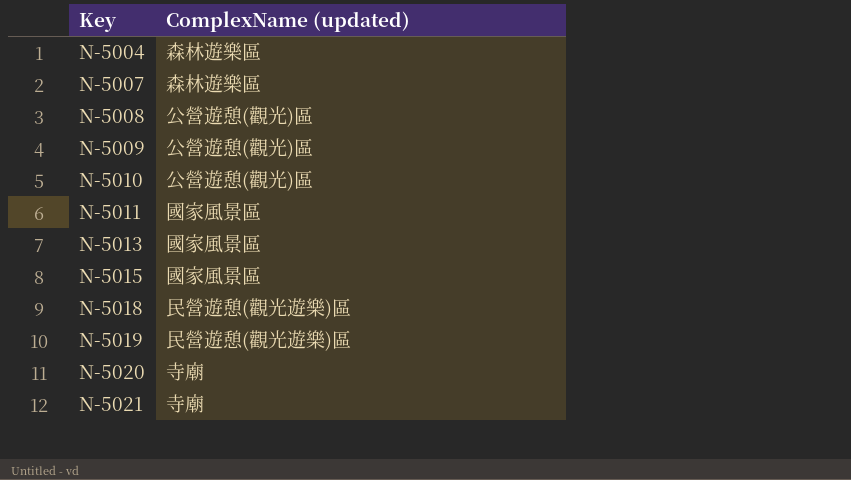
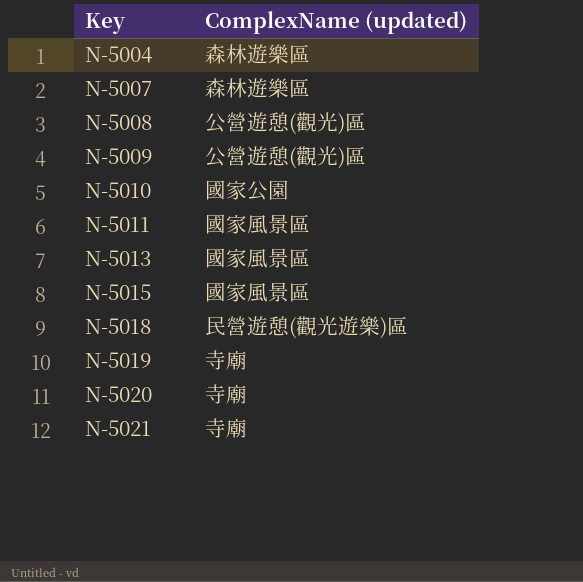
N-5010 | ComplexName (updated): 公營遊憩(觀光)區 -> 國家公園
N-5019 | ComplexName (updated): 民營遊憩(觀光遊樂)區 -> 寺廟

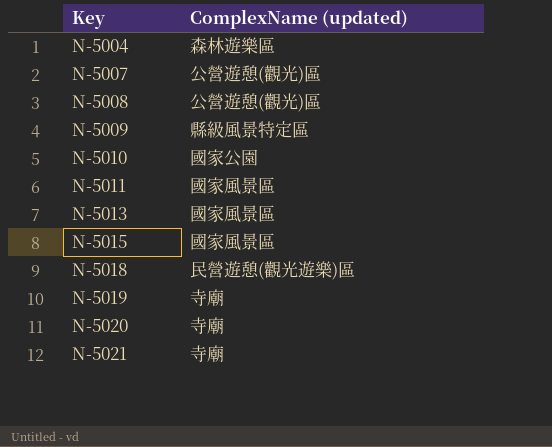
N-5007 | ComplexName (updated): 森林遊樂區 -> 公營遊憩(觀光)區
N-5009 | ComplexName (updated): 公營遊憩(觀光)區 -> 縣級風景特定區

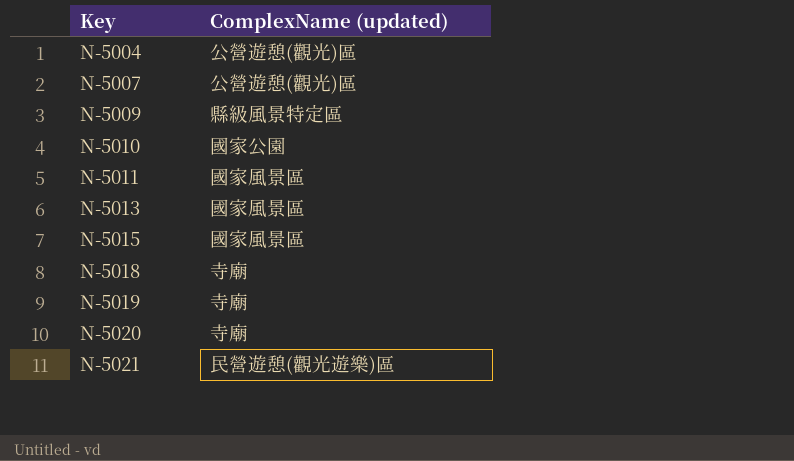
row N-5008: 公營遊憩(觀光)區 -> none
N-5004 | ComplexName (updated): 森林遊樂區 -> 公營遊憩(觀光)區
N-5018 | ComplexName (updated): 民營遊憩(觀光遊樂)區 -> 寺廟
N-5021 | ComplexName (updated): 寺廟 -> 民營遊憩(觀光遊樂)區

